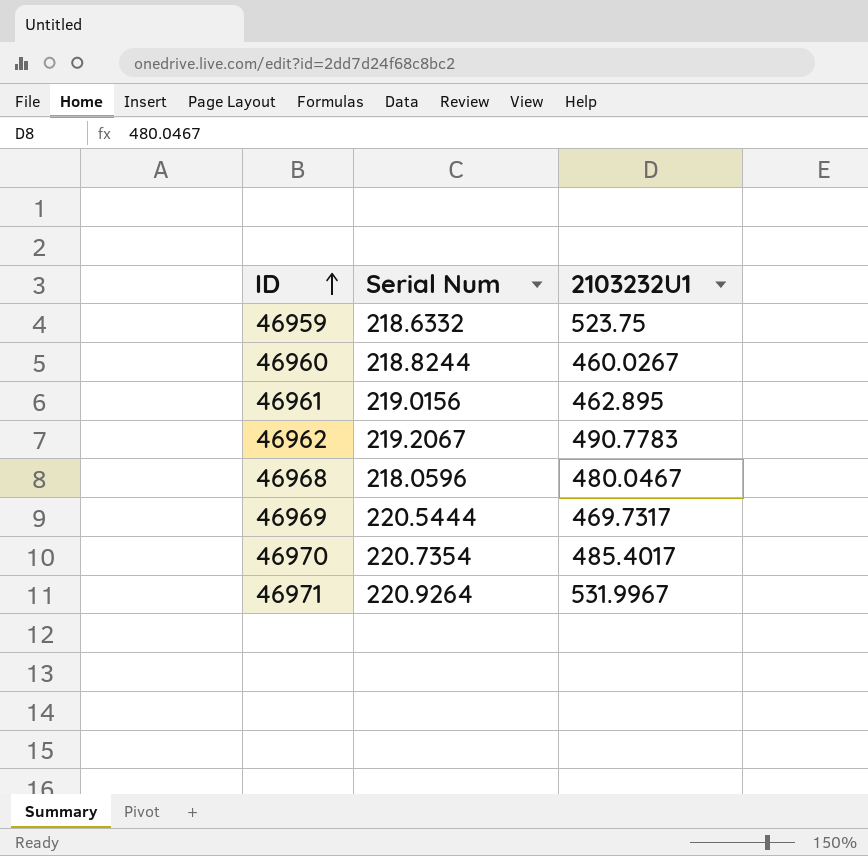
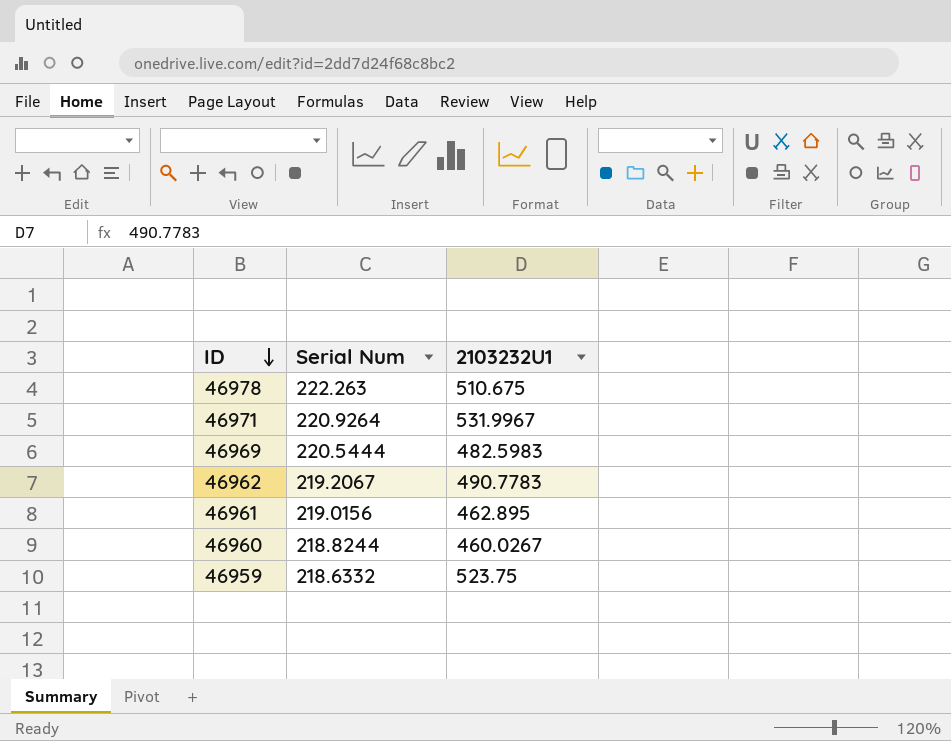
row order: ID ascending -> ID descending
row 46968: 218.0596 | 480.0467 -> none
row 46970: 220.7354 | 485.4017 -> none
row 46978: none -> 222.263 | 510.675
46969 | 2103232U1: 469.7317 -> 482.5983

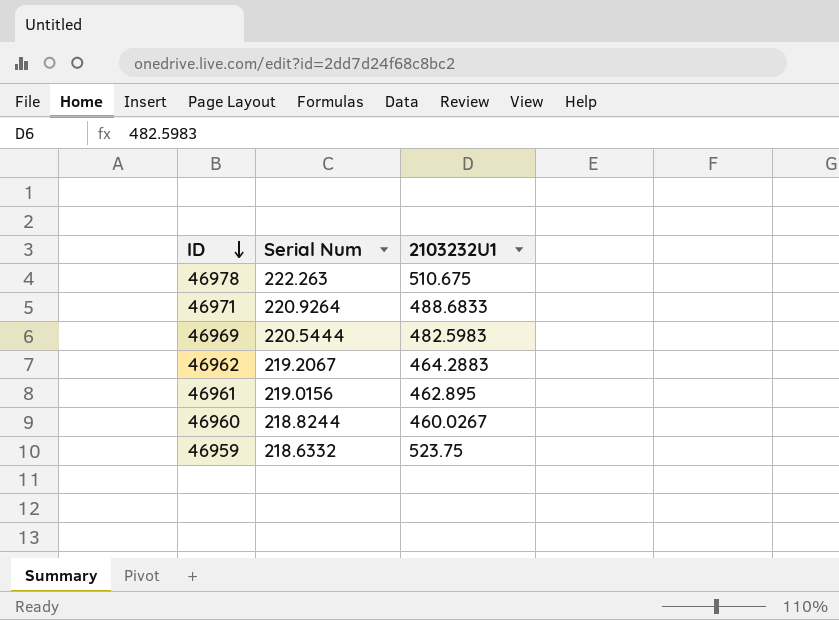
46971 | 2103232U1: 531.9967 -> 488.6833
46962 | 2103232U1: 490.7783 -> 464.2883

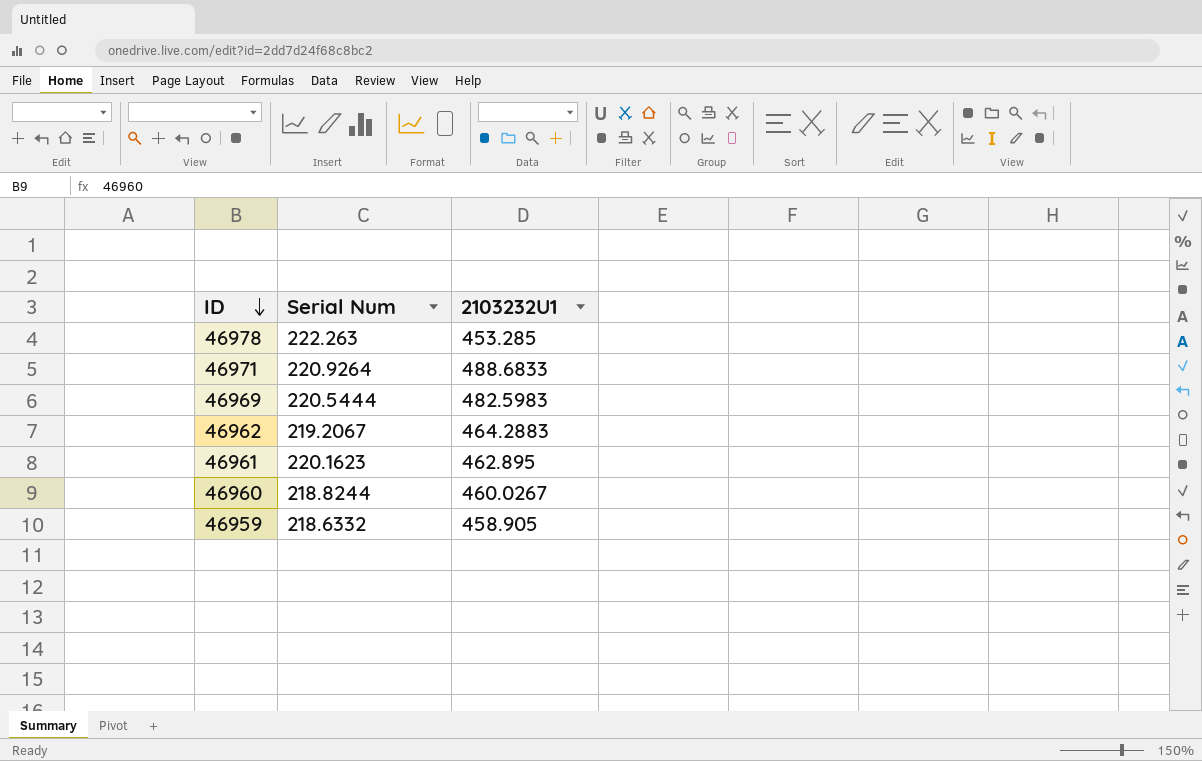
46978 | 2103232U1: 510.675 -> 453.285
46961 | Serial Num: 219.0156 -> 220.1623
46959 | 2103232U1: 523.75 -> 458.905

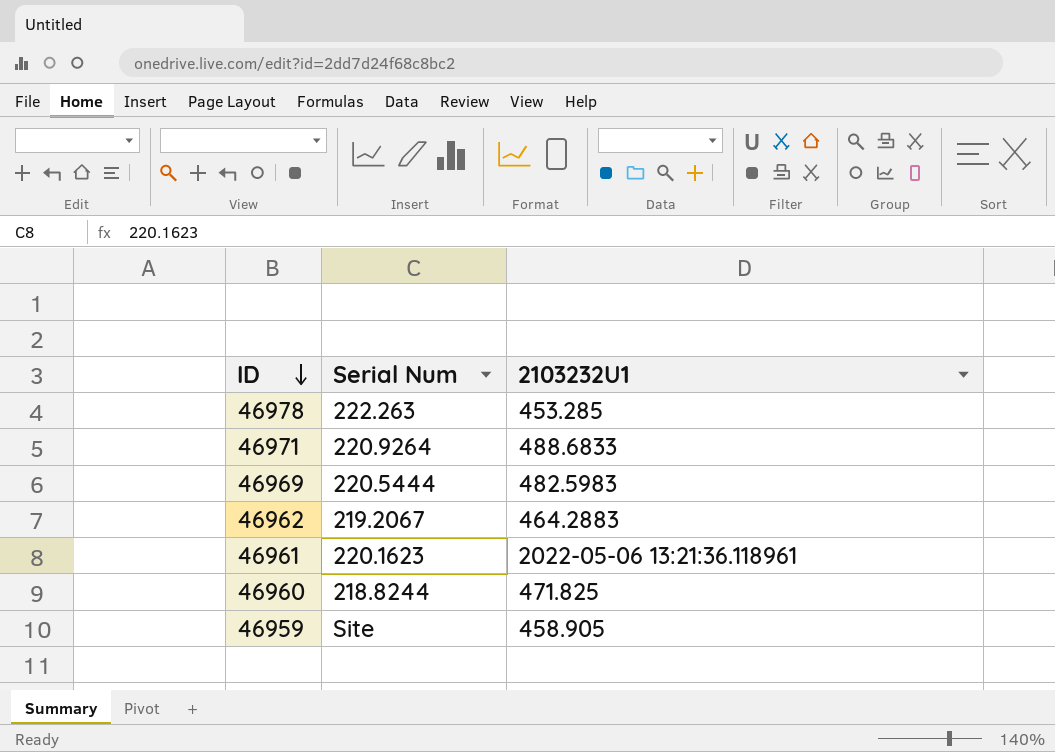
46961 | 2103232U1: 462.895 -> 2022-05-06 13:21:36.118961
46960 | 2103232U1: 460.0267 -> 471.825
46959 | Serial Num: 218.6332 -> Site

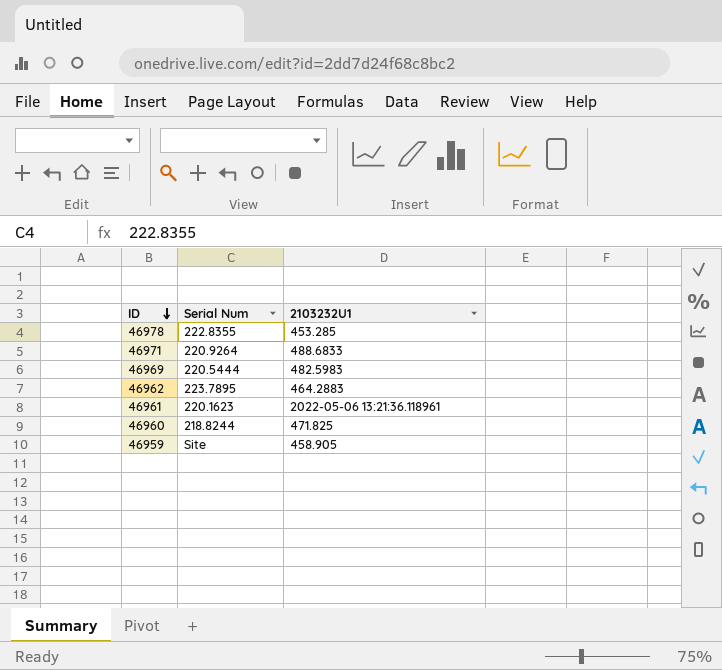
46978 | Serial Num: 222.263 -> 222.8355
46962 | Serial Num: 219.2067 -> 223.7895

